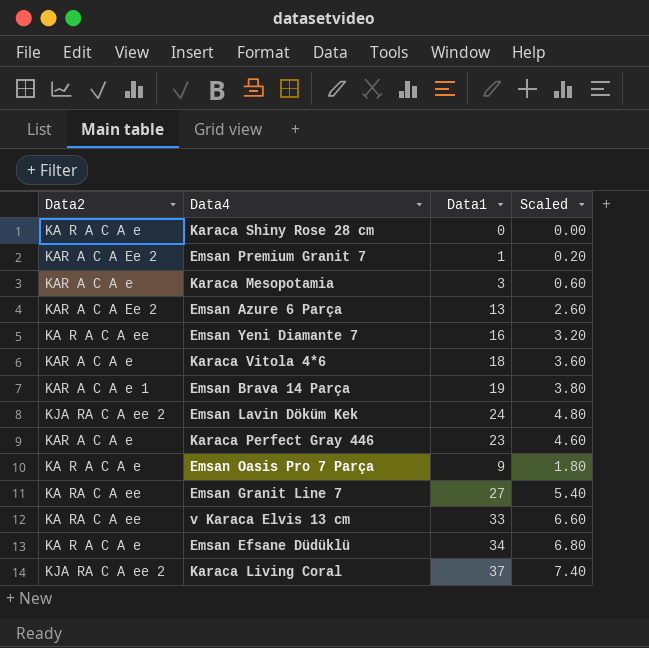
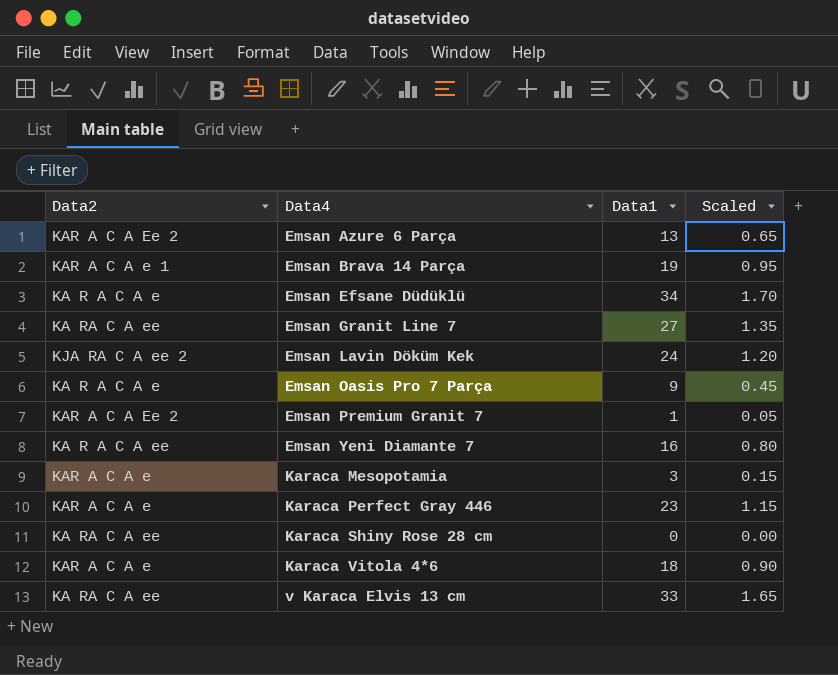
row order: none -> Data4 ascending
column Scaled | formula: [Data1] * 0.2 -> [Data1] * 0.05
row Karaca Living Coral: KJA RA C A ee 2 | 37 | 7.40 -> none
Karaca Shiny Rose 28 cm | Data2: KA R A C A e -> KA RA C A ee

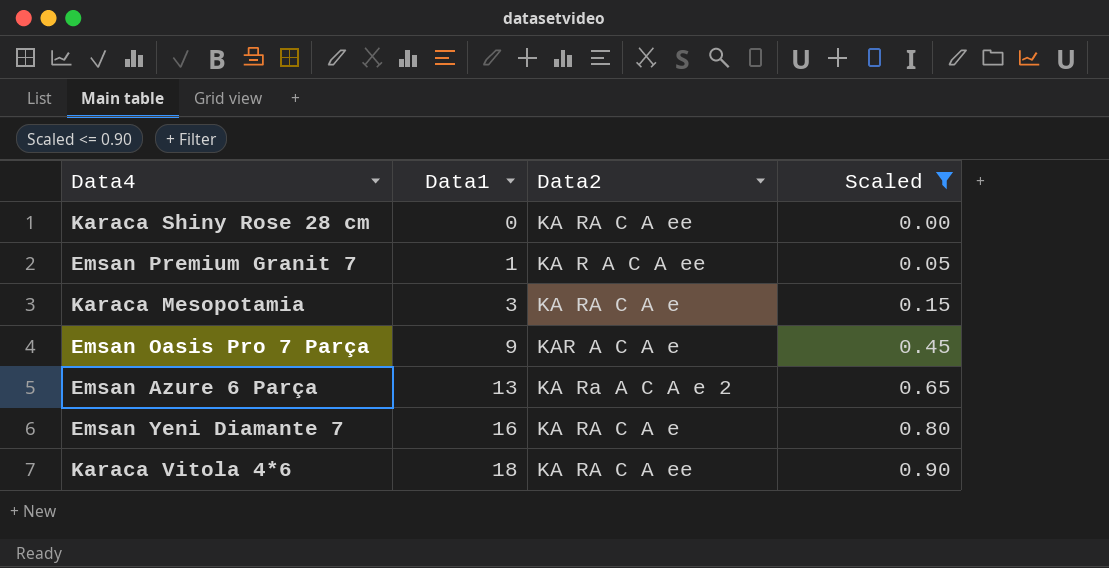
filter: none -> Scaled <= 0.90
row order: Data4 ascending -> Data1 ascending
column Data2 | position: 1 -> 3
Emsan Premium Granit 7 | Data2: KAR A C A Ee 2 -> KA R A C A ee
Karaca Mesopotamia | Data2: KAR A C A e -> KA RA C A e
Emsan Oasis Pro 7 Parça | Data2: KA R A C A e -> KAR A C A e
Emsan Azure 6 Parça | Data2: KAR A C A Ee 2 -> KA Ra A C A e 2
Emsan Yeni Diamante 7 | Data2: KA R A C A ee -> KA RA C A e
Karaca Vitola 4*6 | Data2: KAR A C A e -> KA RA C A ee

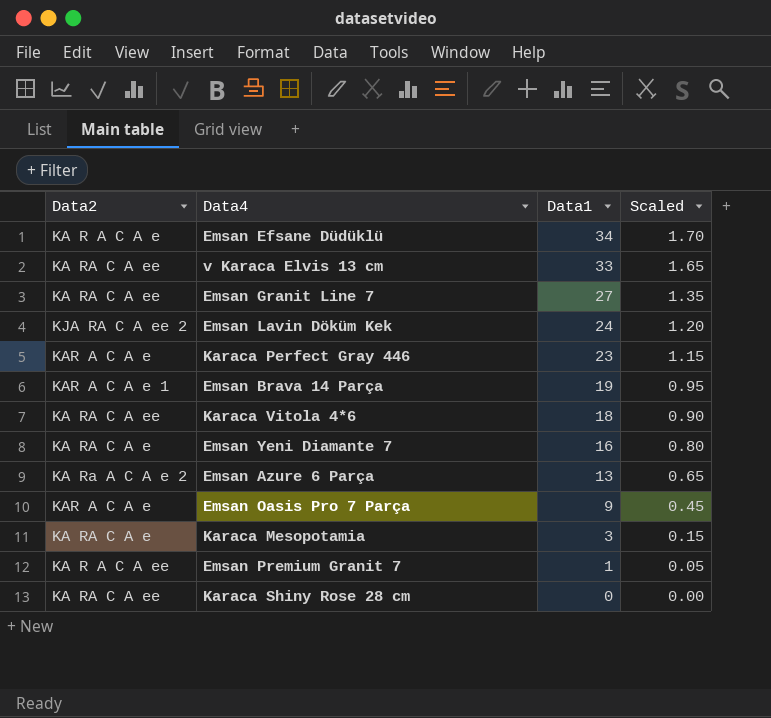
filter: Scaled <= 0.90 -> none
row order: Data1 ascending -> Data1 descending
column Data2 | position: 3 -> 1

